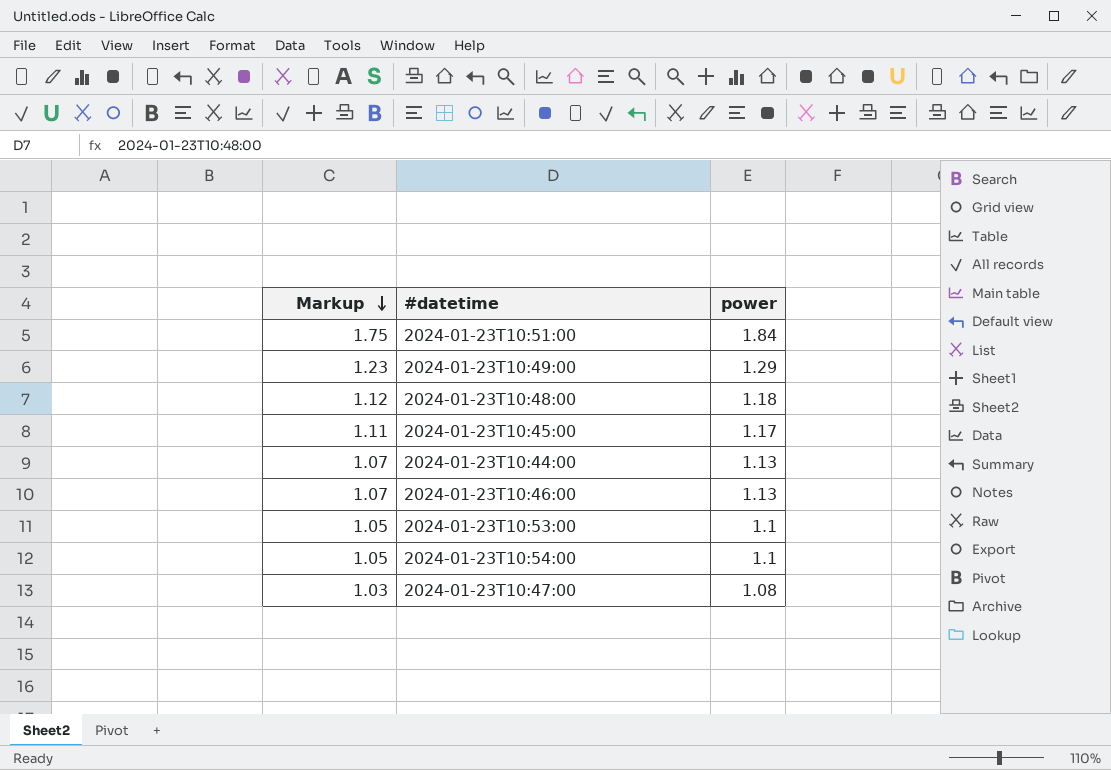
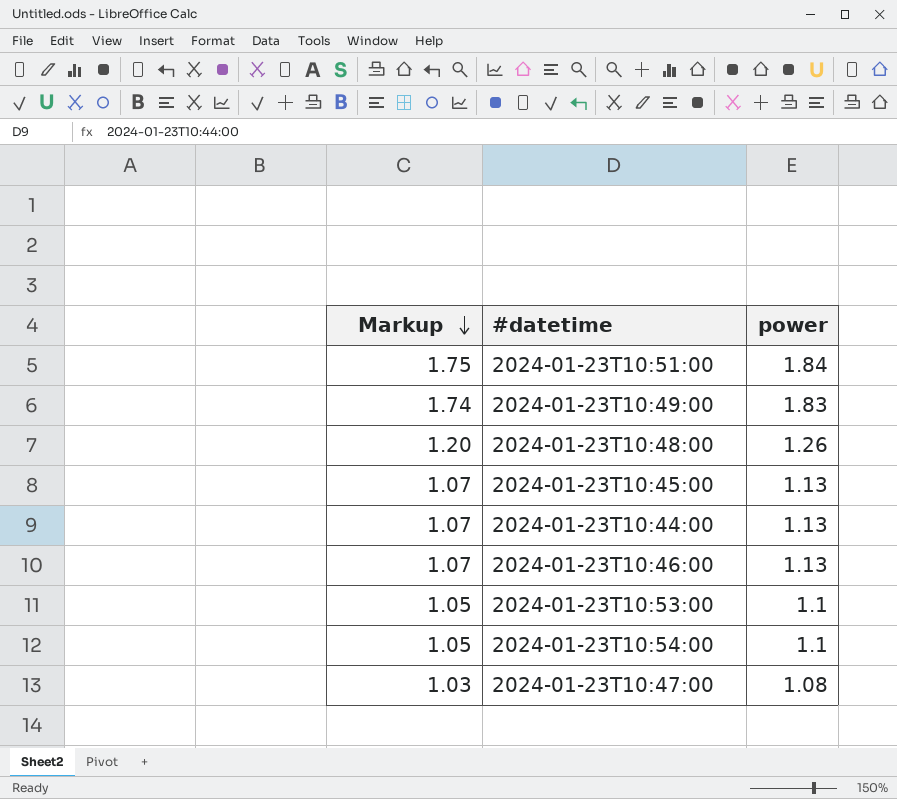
2024-01-23T10:49:00 | Markup: 1.23 -> 1.74
2024-01-23T10:49:00 | power: 1.29 -> 1.83
2024-01-23T10:48:00 | Markup: 1.12 -> 1.20
2024-01-23T10:48:00 | power: 1.18 -> 1.26
2024-01-23T10:45:00 | Markup: 1.11 -> 1.07
2024-01-23T10:45:00 | power: 1.17 -> 1.13

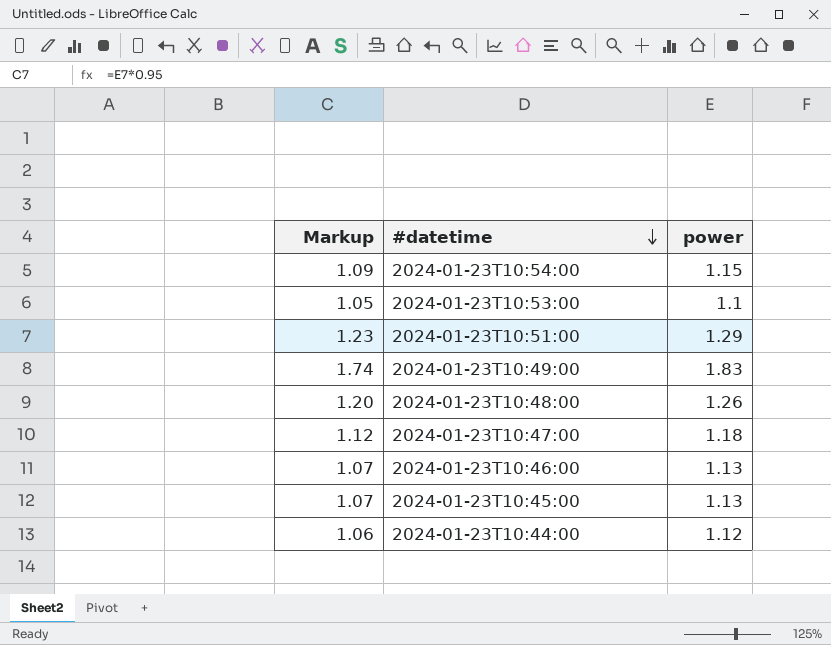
row order: Markup descending -> #datetime descending
2024-01-23T10:54:00 | Markup: 1.05 -> 1.09
2024-01-23T10:54:00 | power: 1.1 -> 1.15
2024-01-23T10:51:00 | Markup: 1.75 -> 1.23
2024-01-23T10:51:00 | power: 1.84 -> 1.29
2024-01-23T10:47:00 | Markup: 1.03 -> 1.12
2024-01-23T10:47:00 | power: 1.08 -> 1.18
2024-01-23T10:44:00 | Markup: 1.07 -> 1.06
2024-01-23T10:44:00 | power: 1.13 -> 1.12

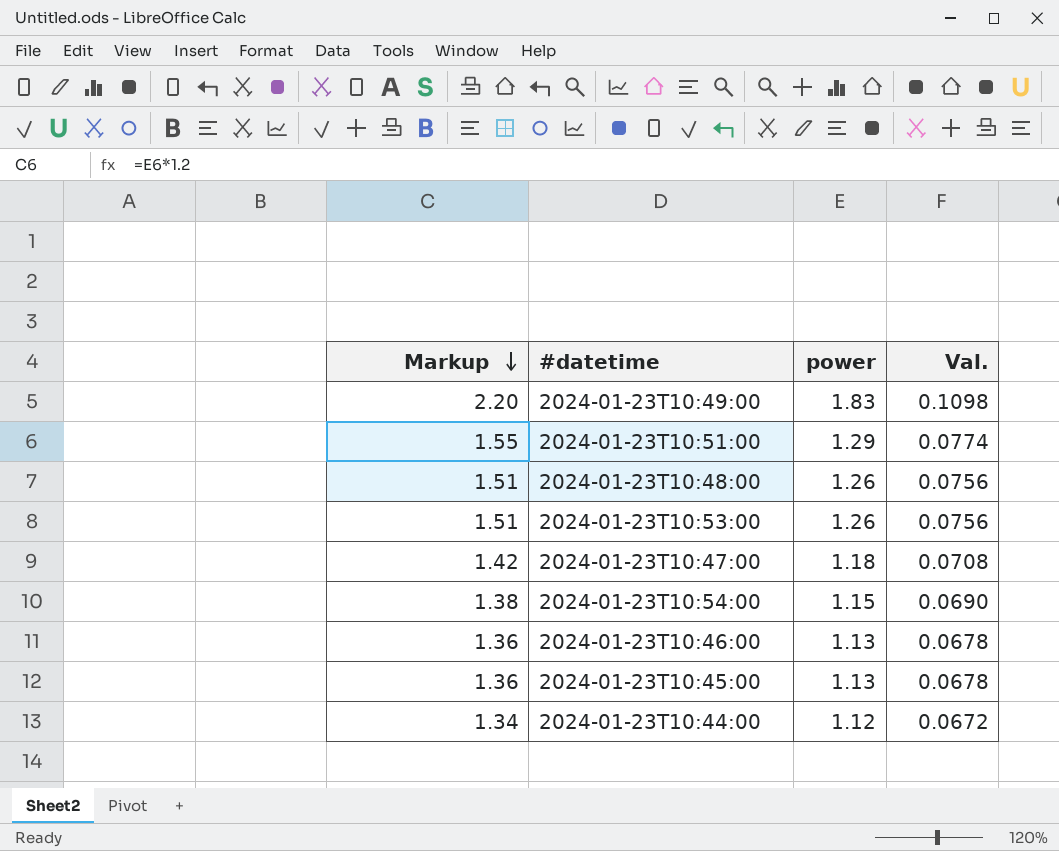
row order: #datetime descending -> Markup descending
column Markup | formula: [power] * 0.95 -> [power] * 1.2
column Val. | formula: none -> [power] * 0.06
2024-01-23T10:53:00 | power: 1.1 -> 1.26

